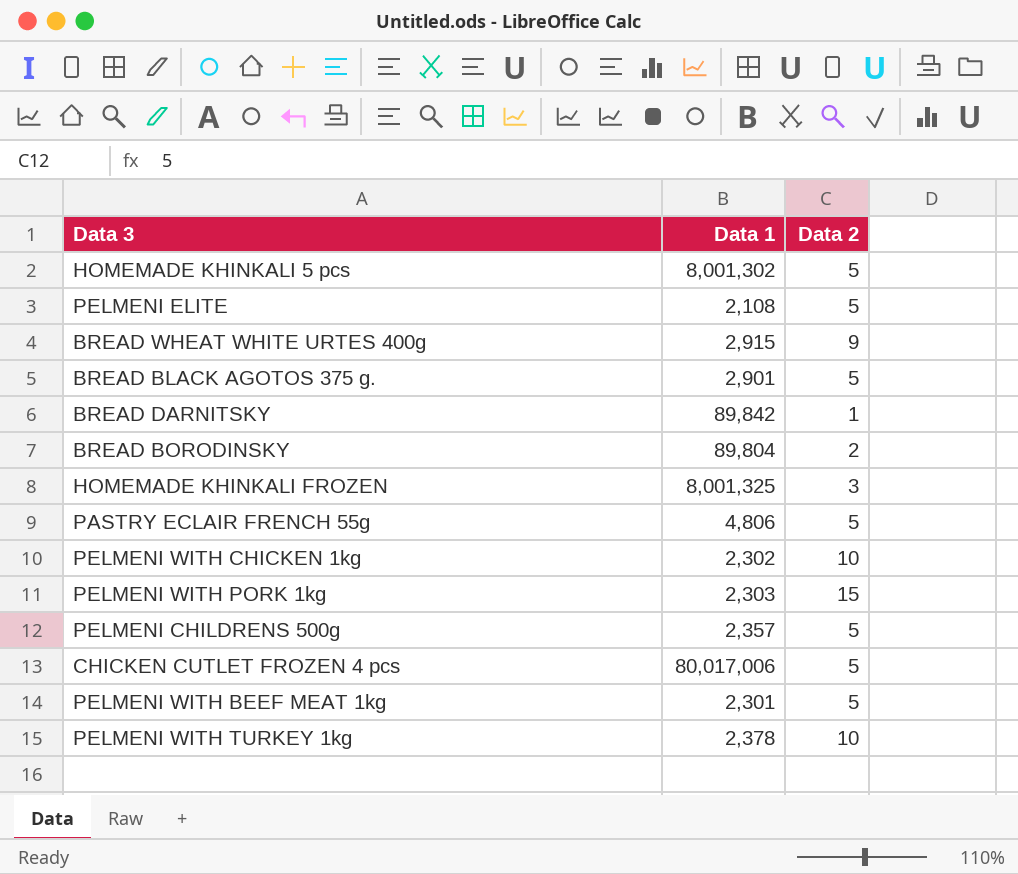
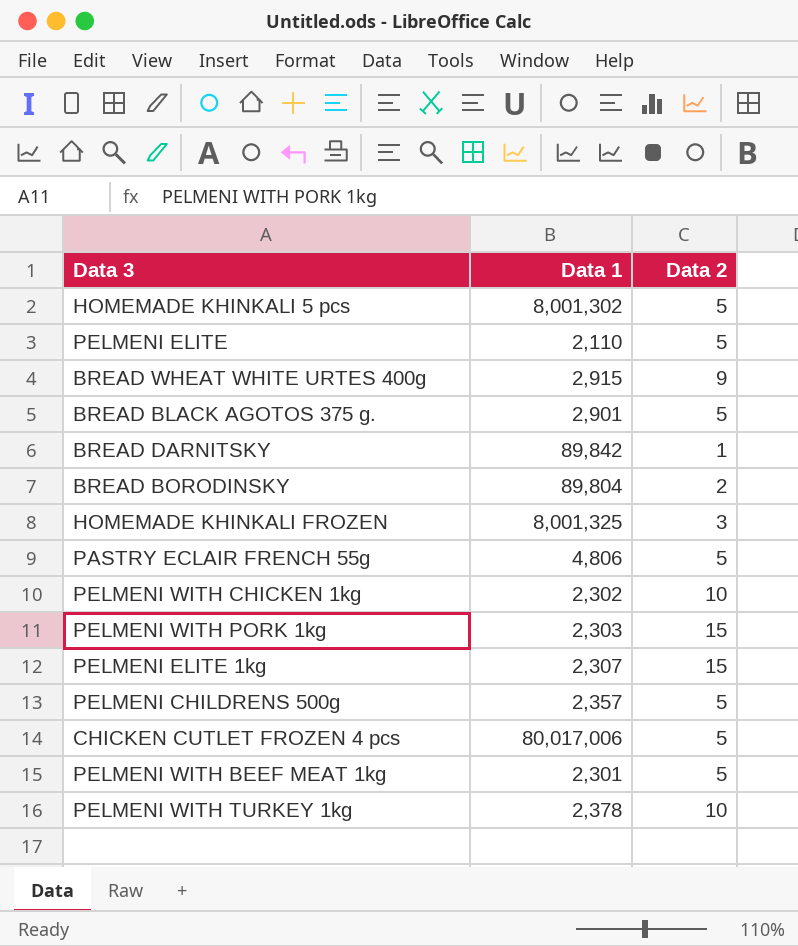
PELMENI ELITE | Data 1: 2,108 -> 2,110
row PELMENI ELITE 1kg: none -> 2,307 | 15

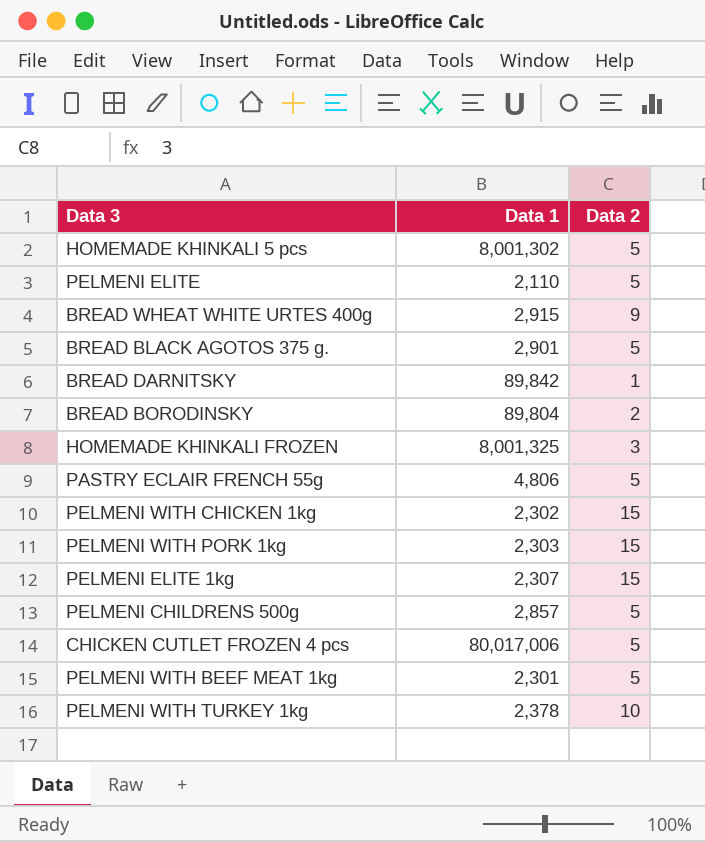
PELMENI WITH CHICKEN 1kg | Data 2: 10 -> 15
PELMENI CHILDRENS 500g | Data 1: 2,357 -> 2,857

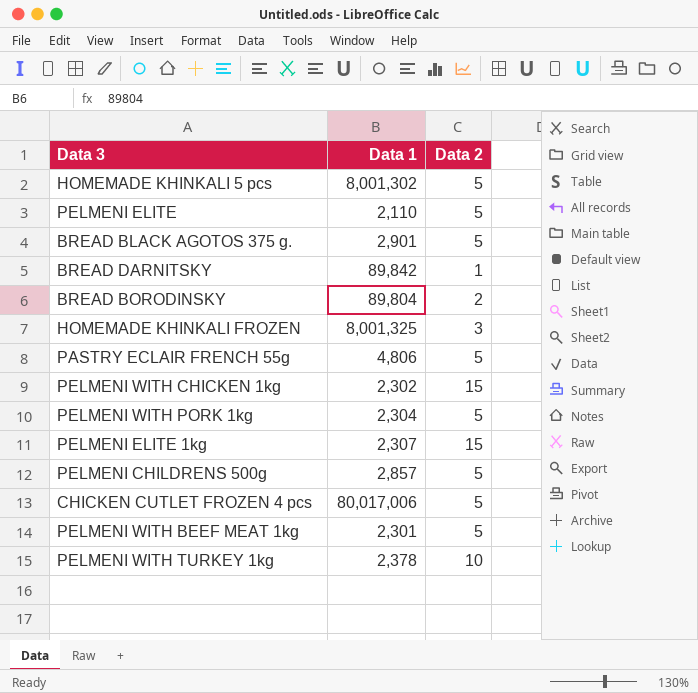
row BREAD WHEAT WHITE URTES 400g: 2,915 | 9 -> none
PELMENI WITH PORK 1kg | Data 1: 2,303 -> 2,304
PELMENI WITH PORK 1kg | Data 2: 15 -> 5

